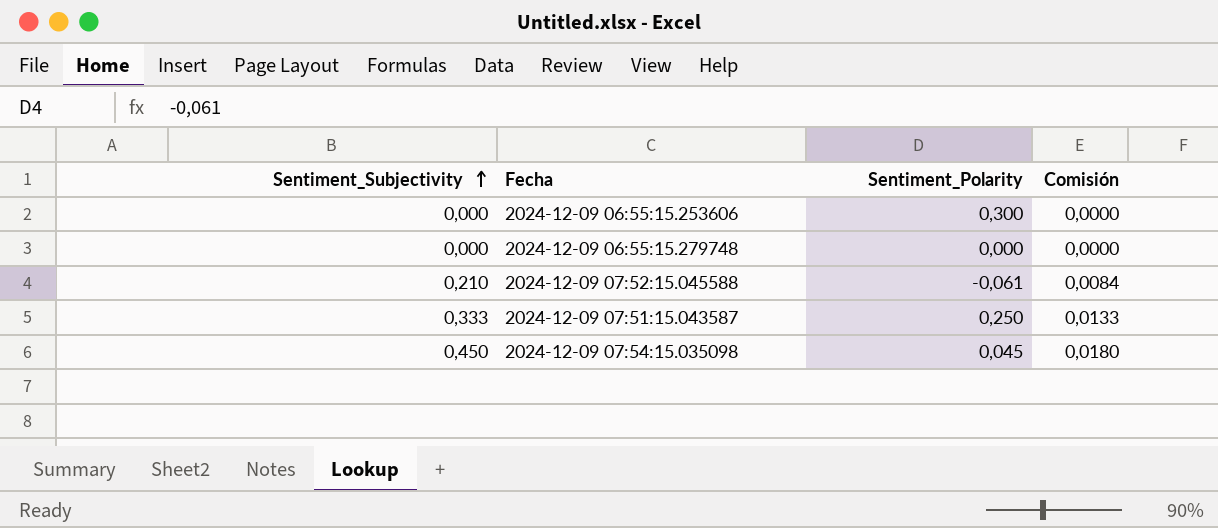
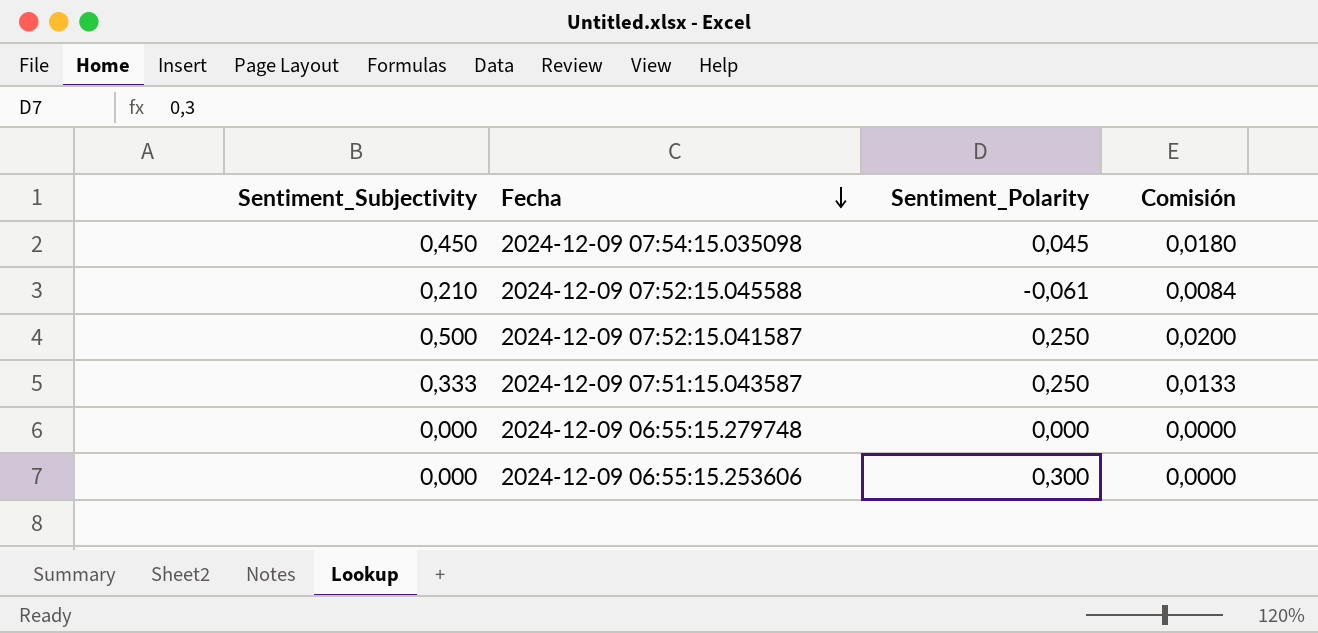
row order: Sentiment_Subjectivity ascending -> Fecha descending
row 2024-12-09 07:52:15.041587: none -> 0,500 | 0,250 | 0,0200

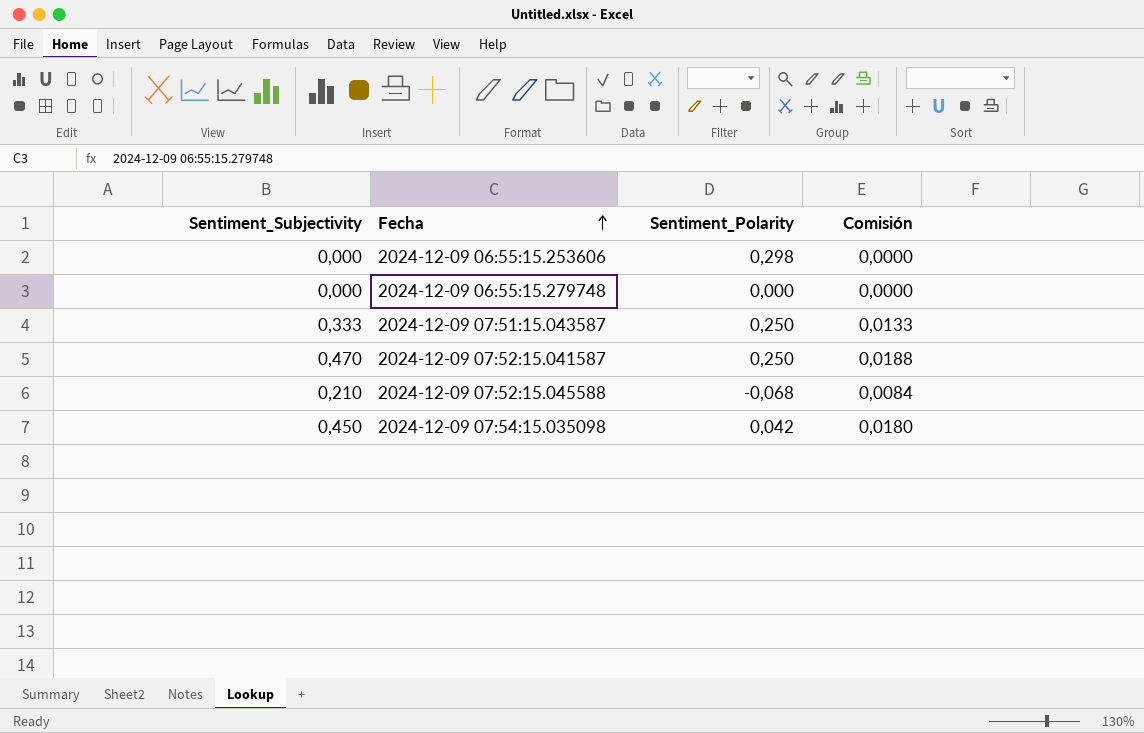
row order: Fecha descending -> Fecha ascending
2024-12-09 06:55:15.253606 | Sentiment_Polarity: 0,300 -> 0,298
2024-12-09 07:52:15.041587 | Sentiment_Subjectivity: 0,500 -> 0,470
2024-12-09 07:52:15.041587 | Comisión: 0,0200 -> 0,0188
2024-12-09 07:52:15.045588 | Sentiment_Polarity: -0,061 -> -0,068
2024-12-09 07:54:15.035098 | Sentiment_Polarity: 0,045 -> 0,042

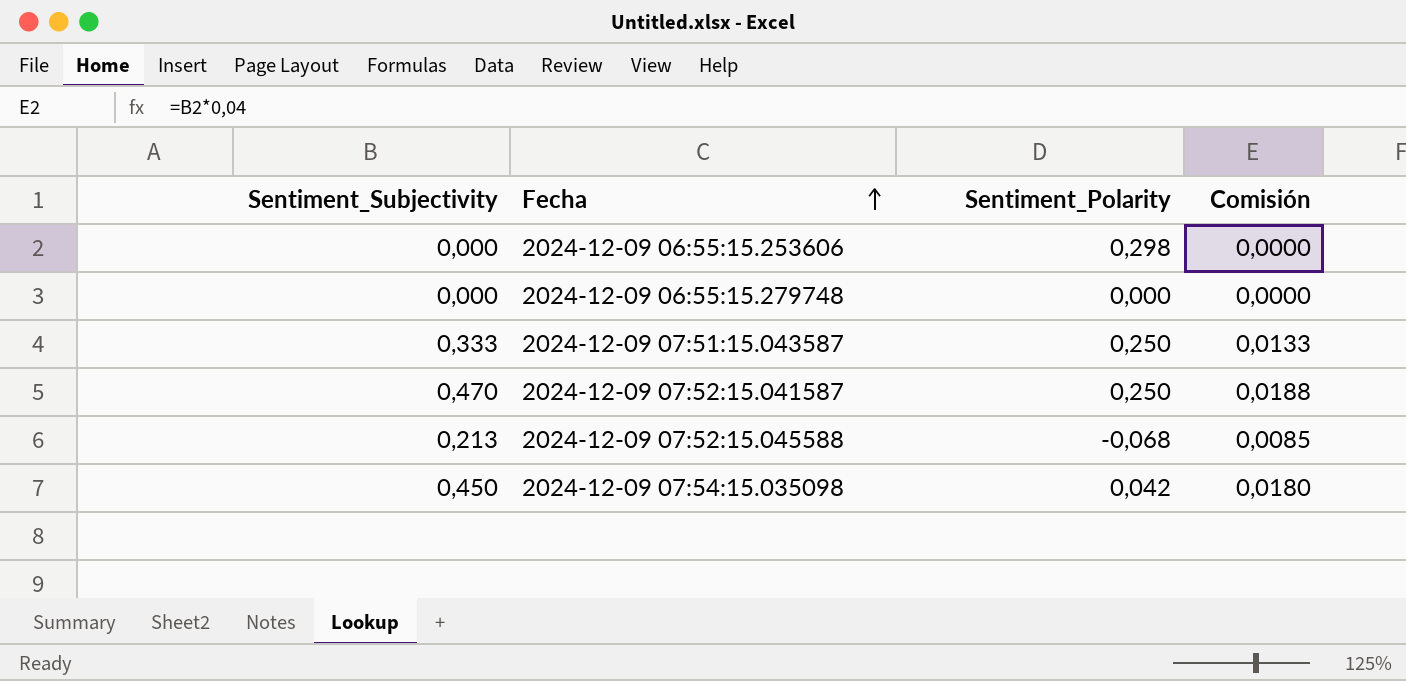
2024-12-09 07:52:15.045588 | Sentiment_Subjectivity: 0,210 -> 0,213
2024-12-09 07:52:15.045588 | Comisión: 0,0084 -> 0,0085

